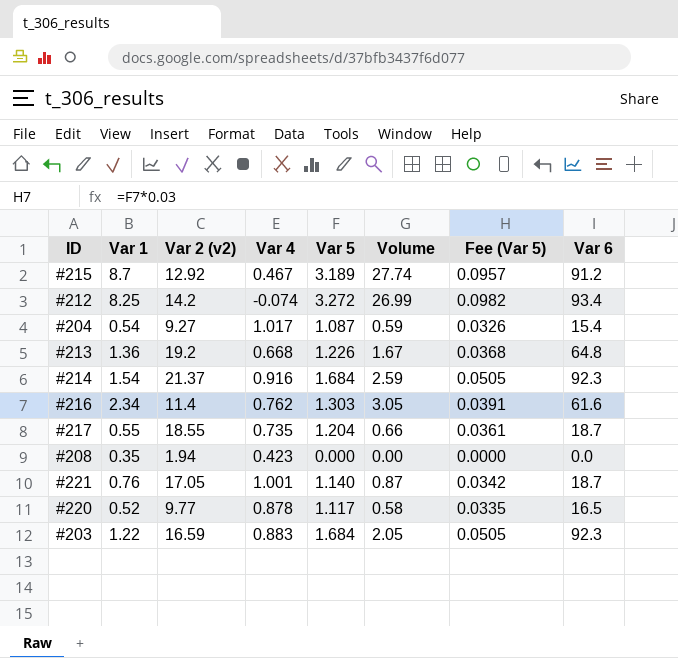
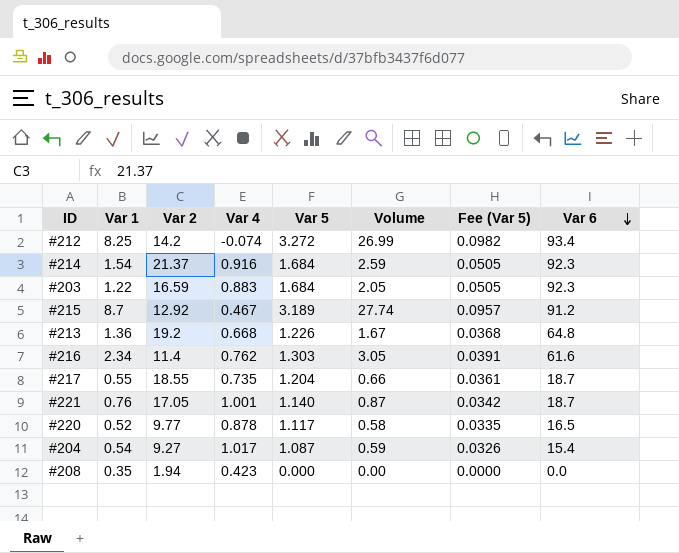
row order: none -> Var 6 descending
column name: Var 2 (v2) -> Var 2

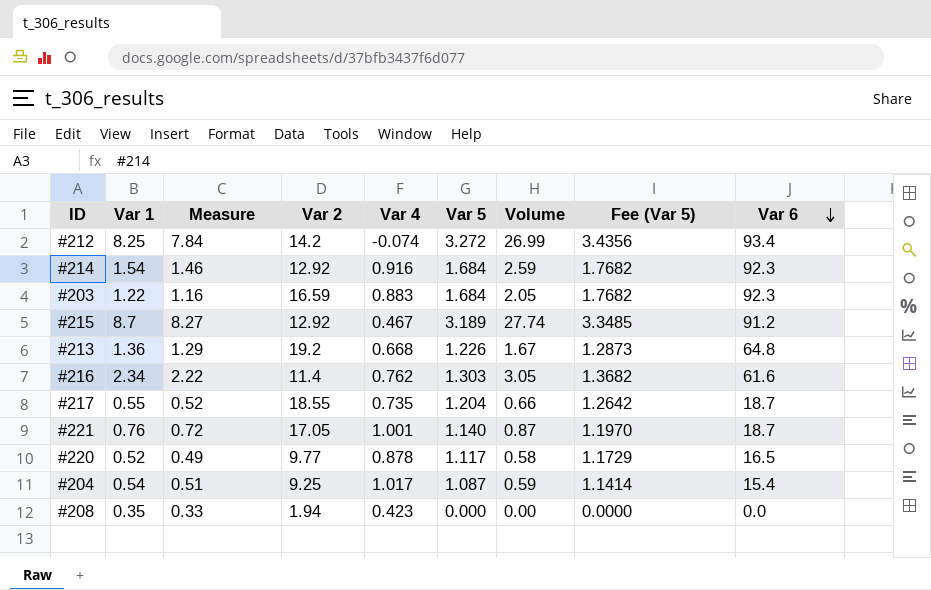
column Measure | formula: none -> [Var 1] * 0.95
column Fee (Var 5) | formula: [Var 5] * 0.03 -> [Var 5] * 1.05
#214 | Var 2: 21.37 -> 12.92
#204 | Var 2: 9.27 -> 9.25

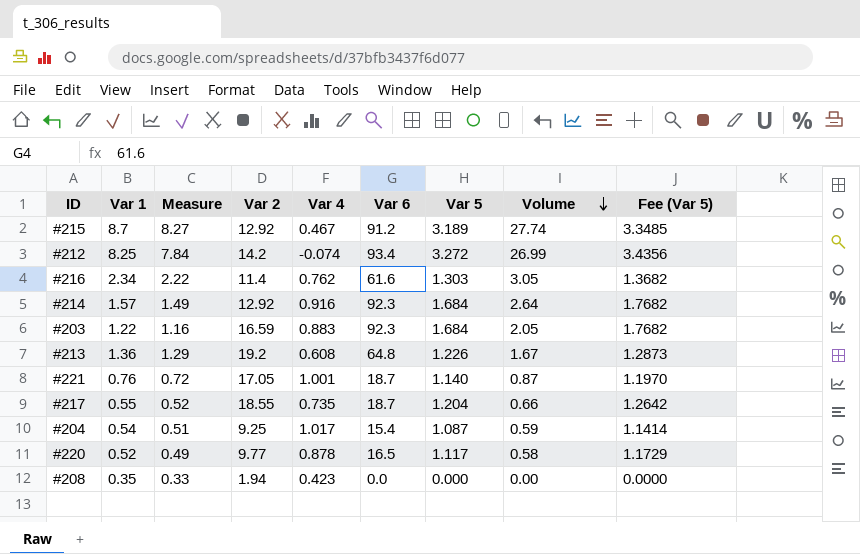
row order: Var 6 descending -> Volume descending
column Var 6 | position: 9 -> 6
#214 | Var 1: 1.54 -> 1.57
#214 | Measure: 1.46 -> 1.49
#214 | Volume: 2.59 -> 2.64
#213 | Var 4: 0.668 -> 0.608

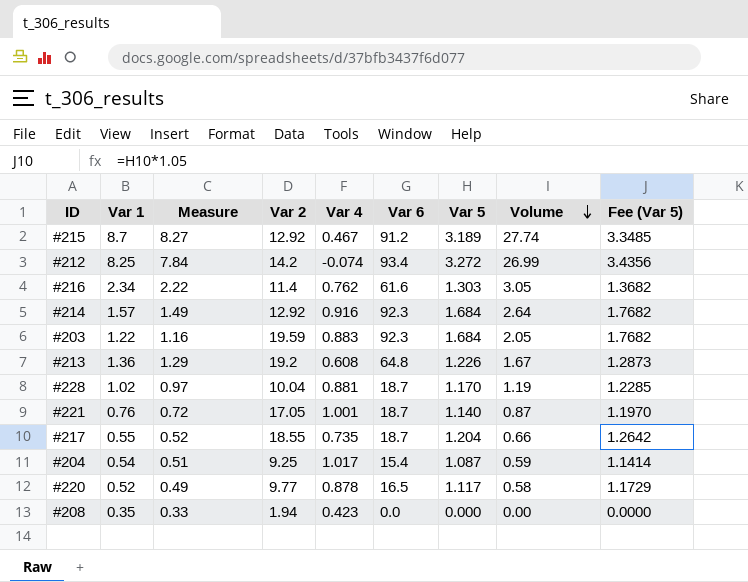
#203 | Var 2: 16.59 -> 19.59
row #228: none -> 1.02 | 0.97 | 10.04 | 0.881 | 18.7 | 1.170 | 1.19 | 1.2285

